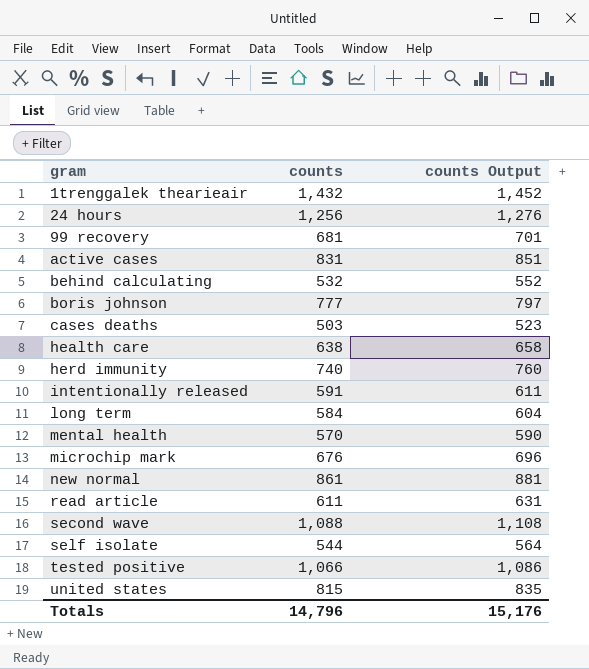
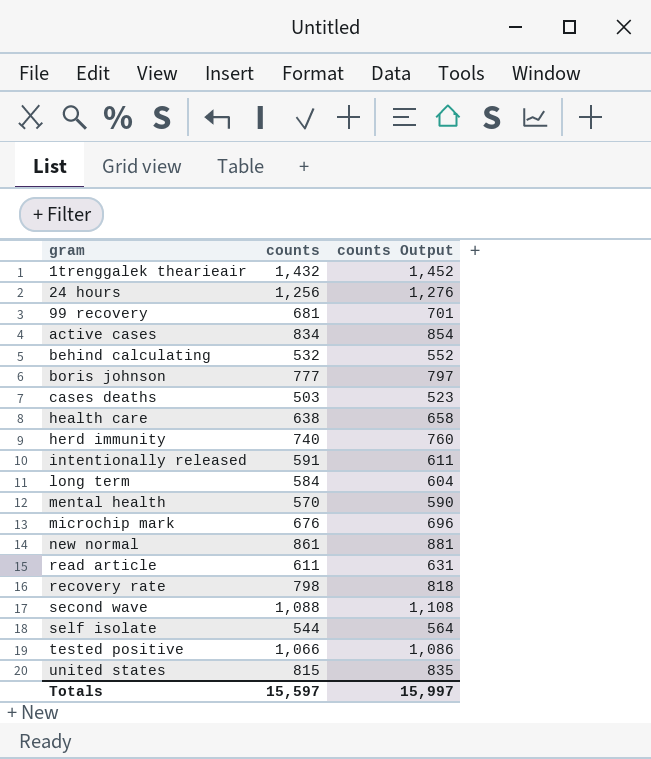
active cases | counts: 831 -> 834
active cases | counts Output: 851 -> 854
row recovery rate: none -> 798 | 818
Totals | counts: 14,796 -> 15,597
Totals | counts Output: 15,176 -> 15,997

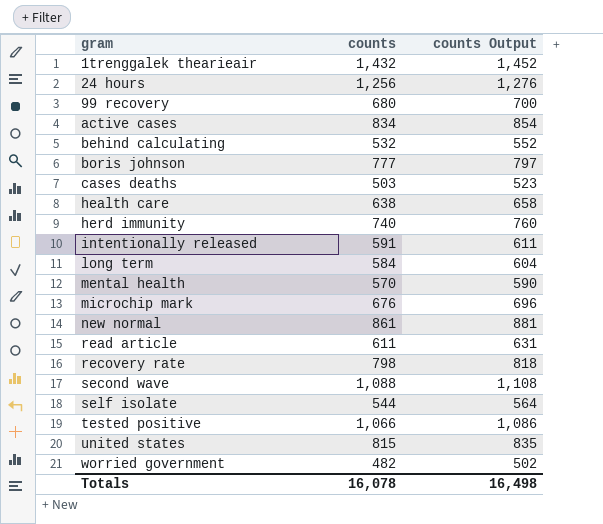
99 recovery | counts: 681 -> 680
99 recovery | counts Output: 701 -> 700
row worried government: none -> 482 | 502
Totals | counts: 15,597 -> 16,078
Totals | counts Output: 15,997 -> 16,498

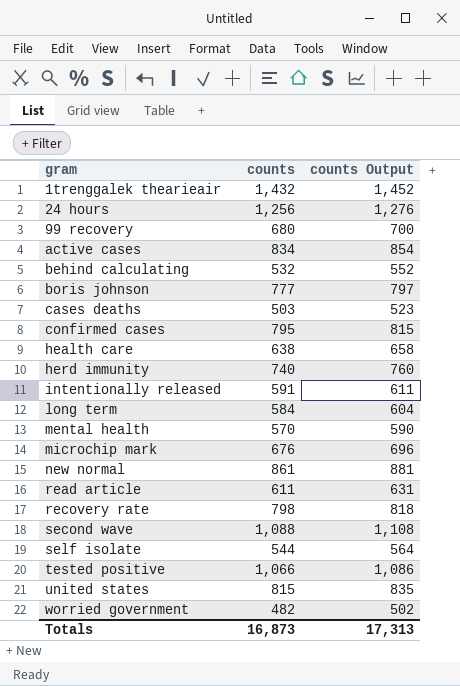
row confirmed cases: none -> 795 | 815
Totals | counts: 16,078 -> 16,873
Totals | counts Output: 16,498 -> 17,313

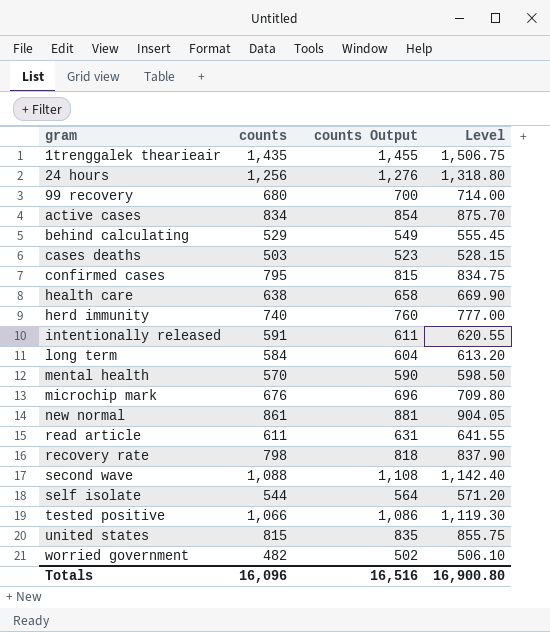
column Level | formula: none -> [counts] * 1.05
row boris johnson: 777 | 797 -> none
1trenggalek thearieair | counts: 1,432 -> 1,435
1trenggalek thearieair | counts Output: 1,452 -> 1,455
behind calculating | counts: 532 -> 529
behind calculating | counts Output: 552 -> 549
Totals | counts: 16,873 -> 16,096
Totals | counts Output: 17,313 -> 16,516

